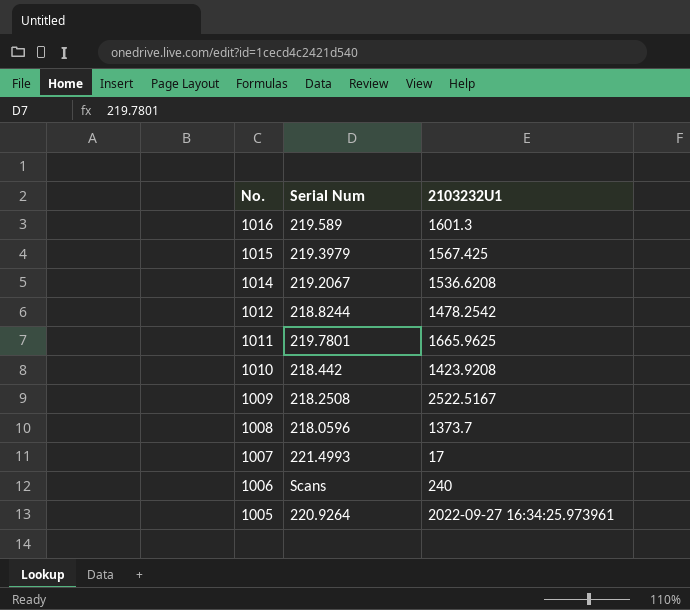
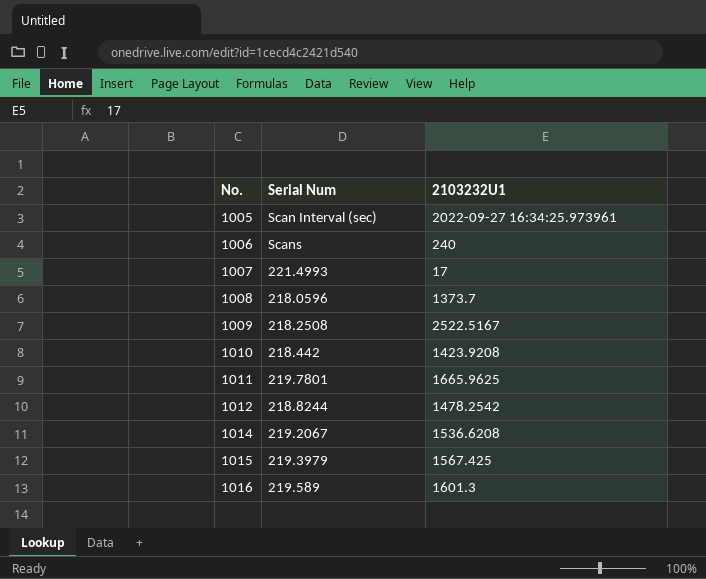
row order: No. descending -> No. ascending
1005 | Serial Num: 220.9264 -> Scan Interval (sec)

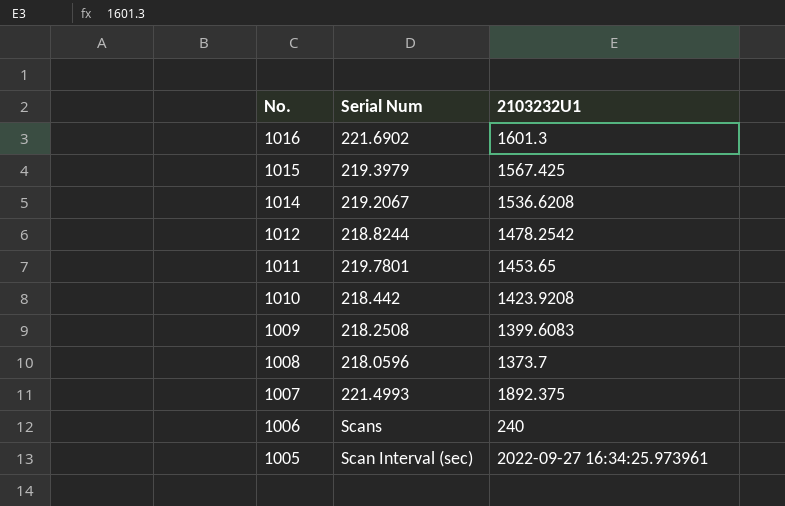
row order: No. ascending -> No. descending
1016 | Serial Num: 219.589 -> 221.6902
1011 | 2103232U1: 1665.9625 -> 1453.65
1009 | 2103232U1: 2522.5167 -> 1399.6083
1007 | 2103232U1: 17 -> 1892.375

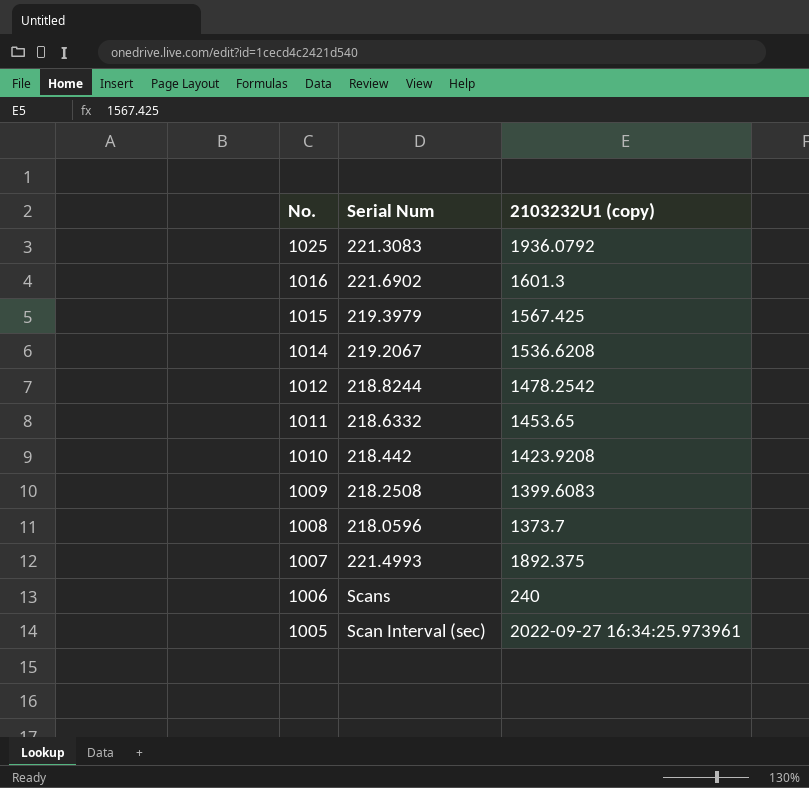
column name: 2103232U1 -> 2103232U1 (copy)
row 1025: none -> 221.3083 | 1936.0792
1011 | Serial Num: 219.7801 -> 218.6332

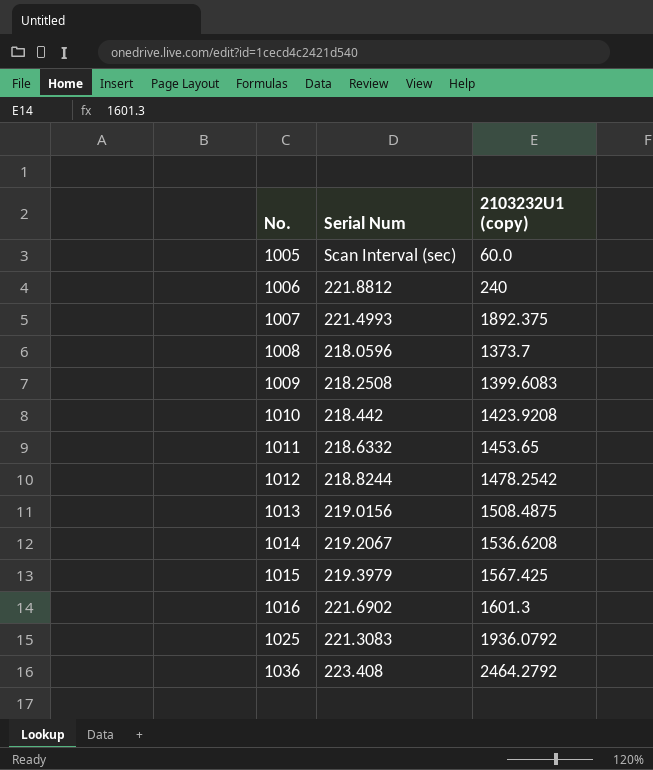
row order: No. descending -> No. ascending
1005 | 2103232U1 (copy): 2022-09-27 16:34:25.973961 -> 60.0
1006 | Serial Num: Scans -> 221.8812
row 1013: none -> 219.0156 | 1508.4875
row 1036: none -> 223.408 | 2464.2792

